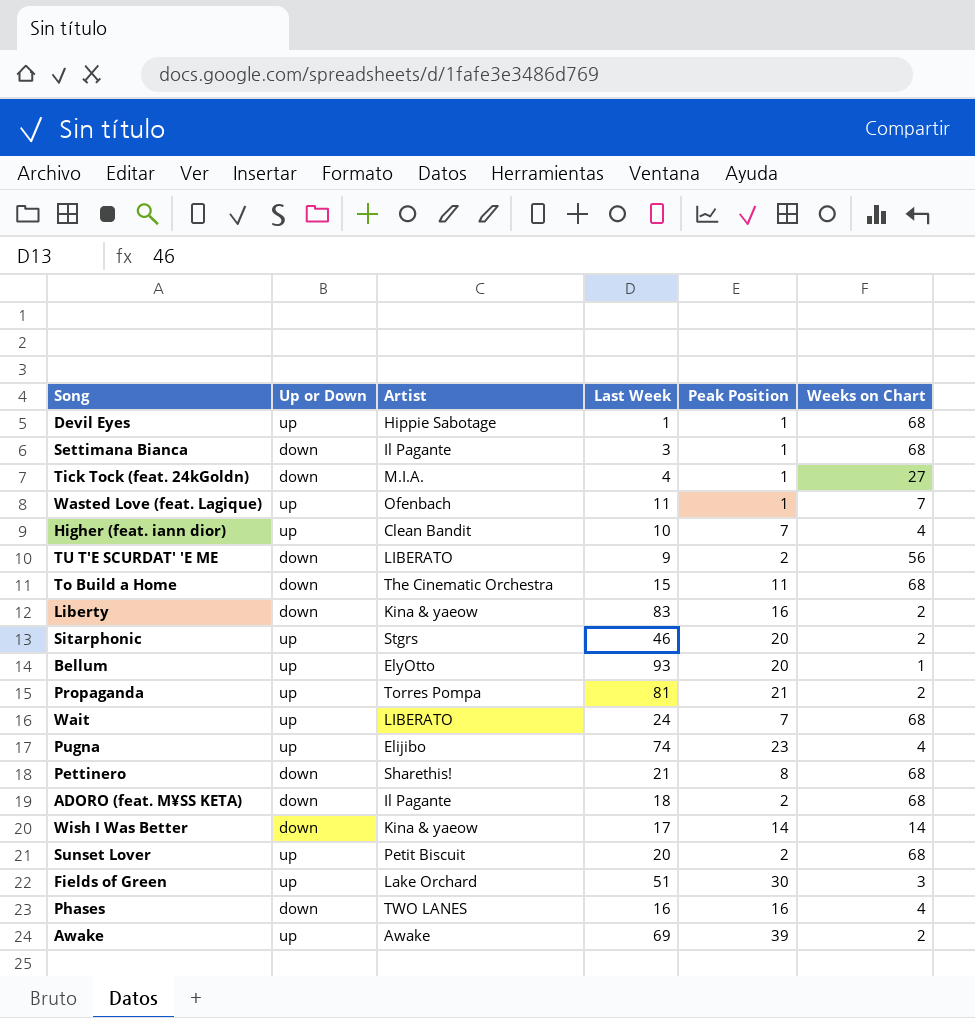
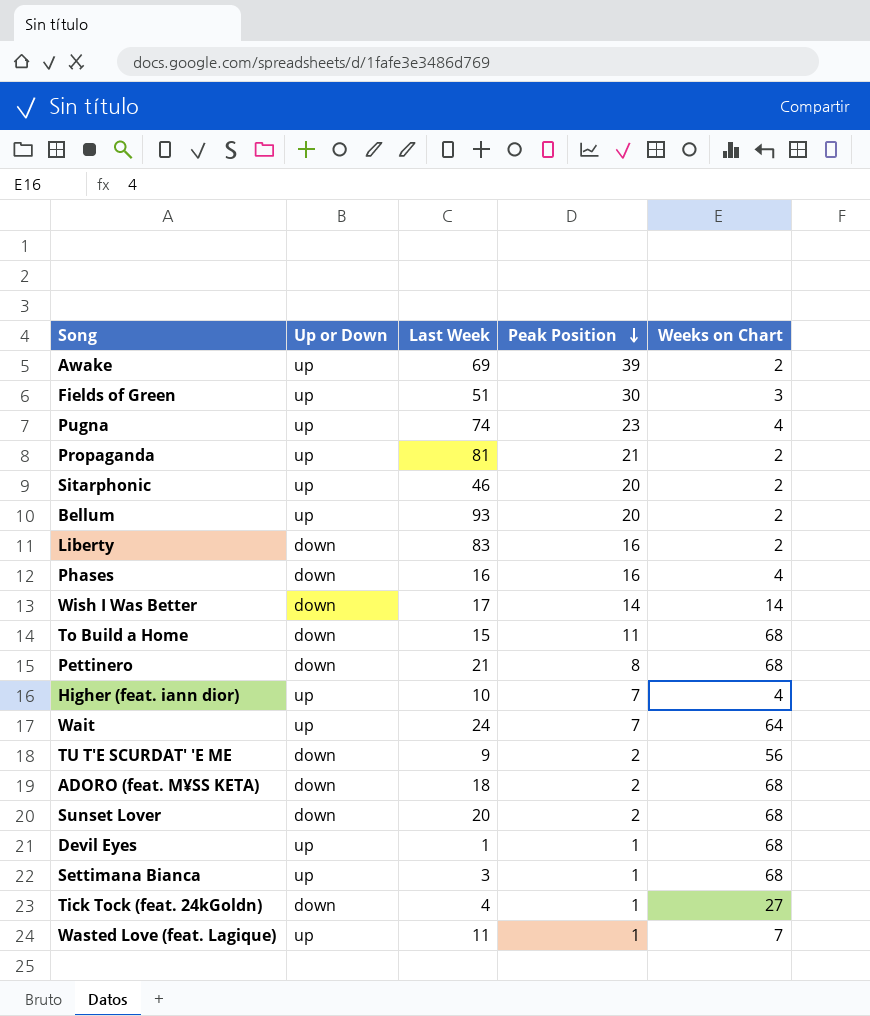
row order: none -> Peak Position descending
column Artist | position: 3 -> none
Bellum | Weeks on Chart: 1 -> 2
Wait | Weeks on Chart: 68 -> 64
Sunset Lover | Up or Down: up -> down
Settimana Bianca | Up or Down: down -> up

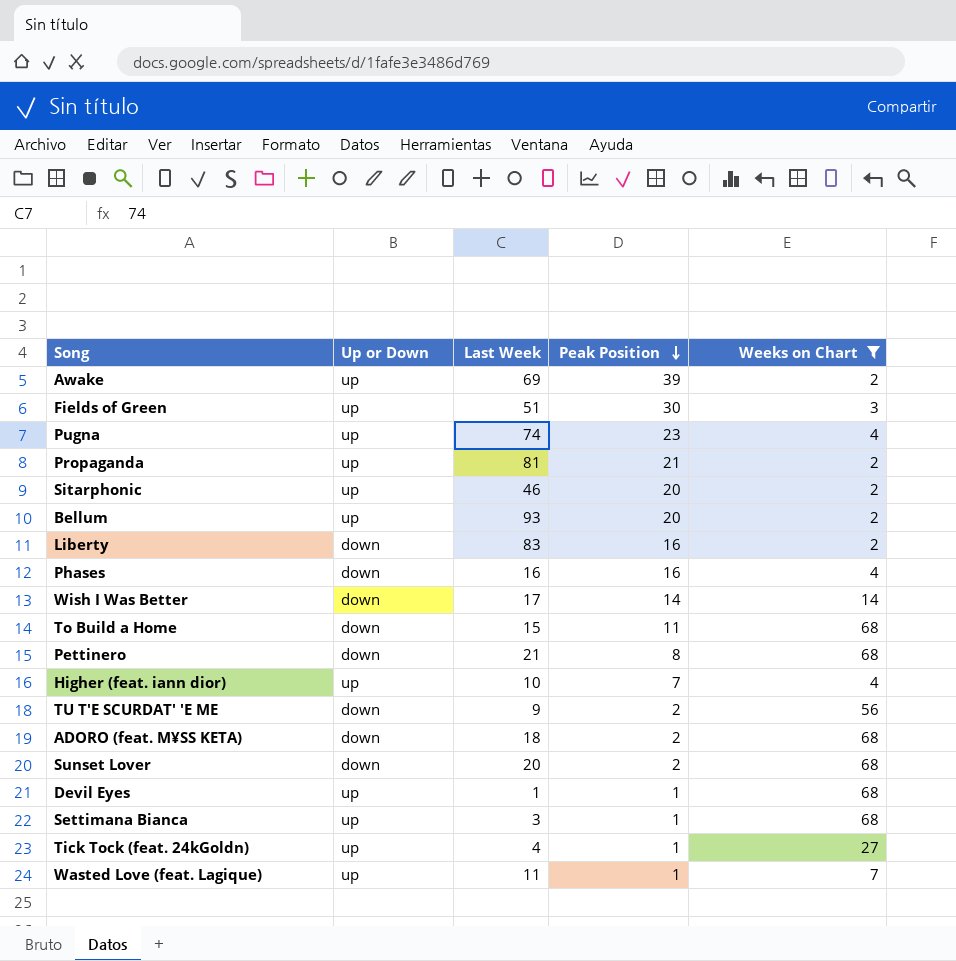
filter: none -> Weeks on Chart != 64
Tick Tock (feat. 24kGoldn) | Up or Down: down -> up

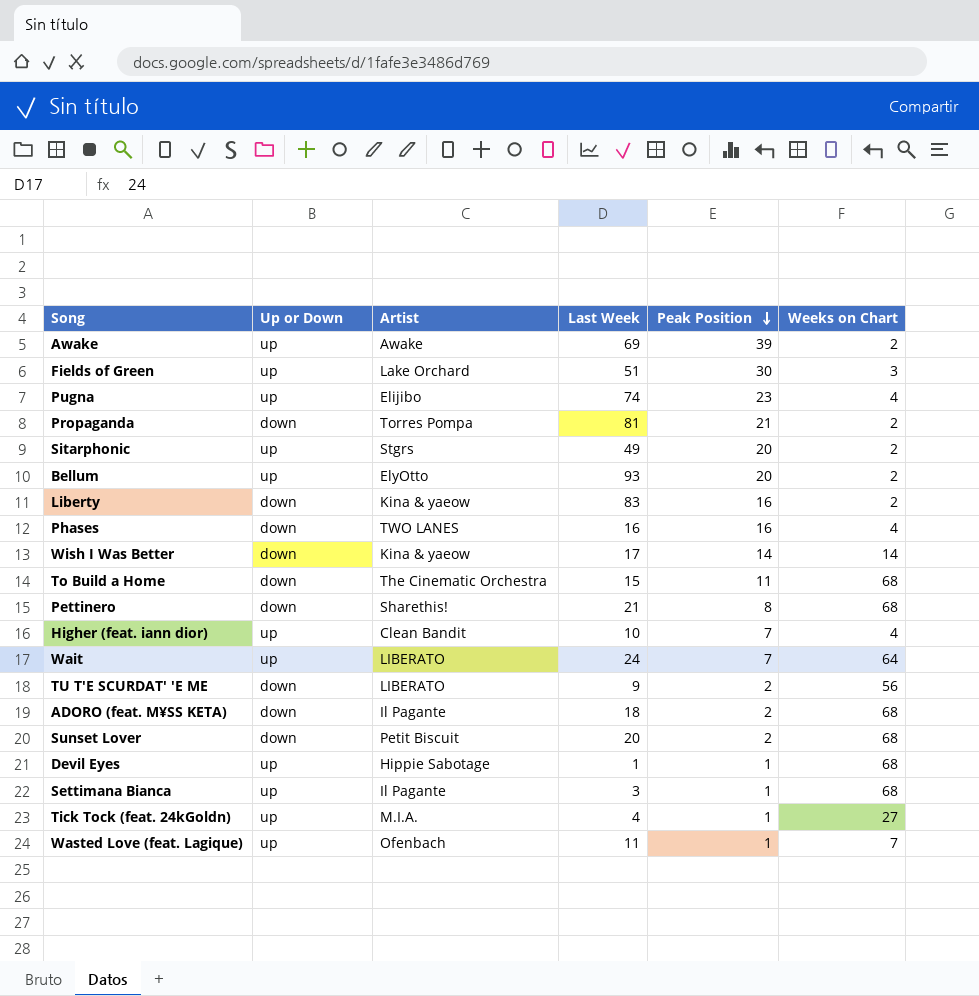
filter: Weeks on Chart != 64 -> none
column Artist | position: none -> 3
Propaganda | Up or Down: up -> down
Sitarphonic | Last Week: 46 -> 49

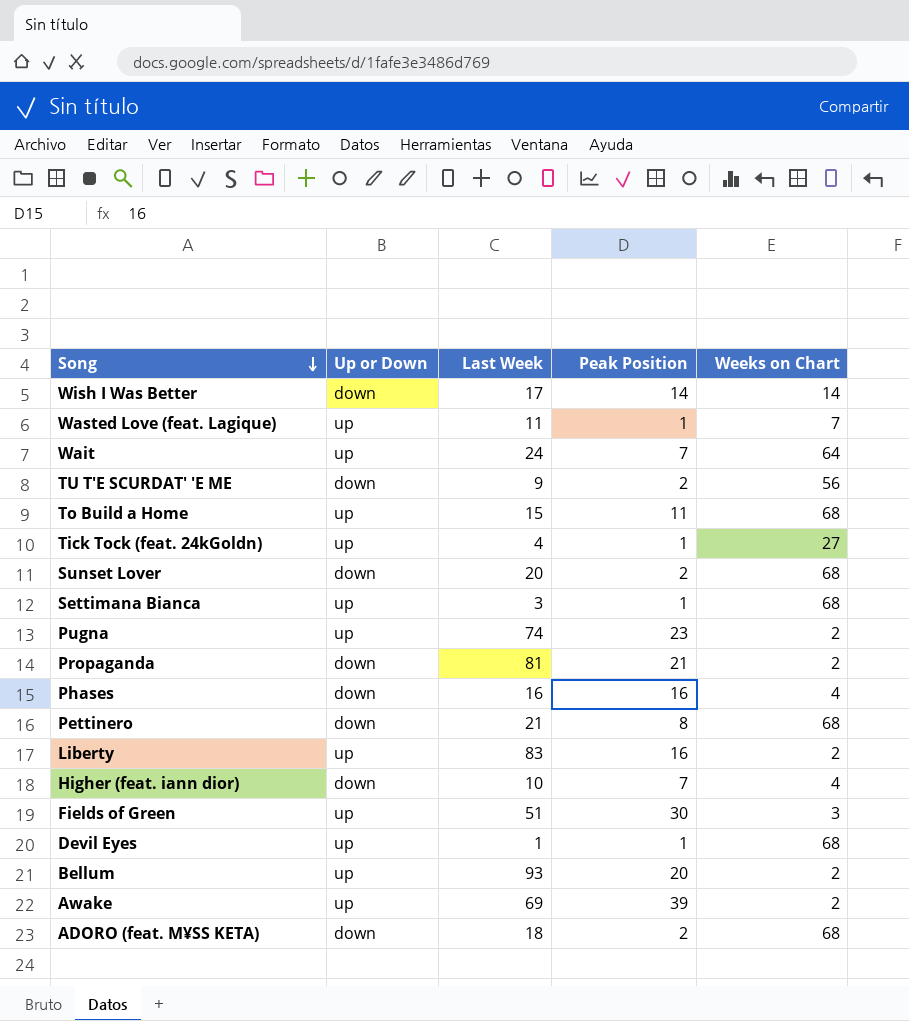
row order: Peak Position descending -> Song descending
column Artist | position: 3 -> none
row Sitarphonic: up | Stgrs | 49 | 20 | 2 -> none
To Build a Home | Up or Down: down -> up
Pugna | Weeks on Chart: 4 -> 2
Liberty | Up or Down: down -> up
Higher (feat. iann dior) | Up or Down: up -> down

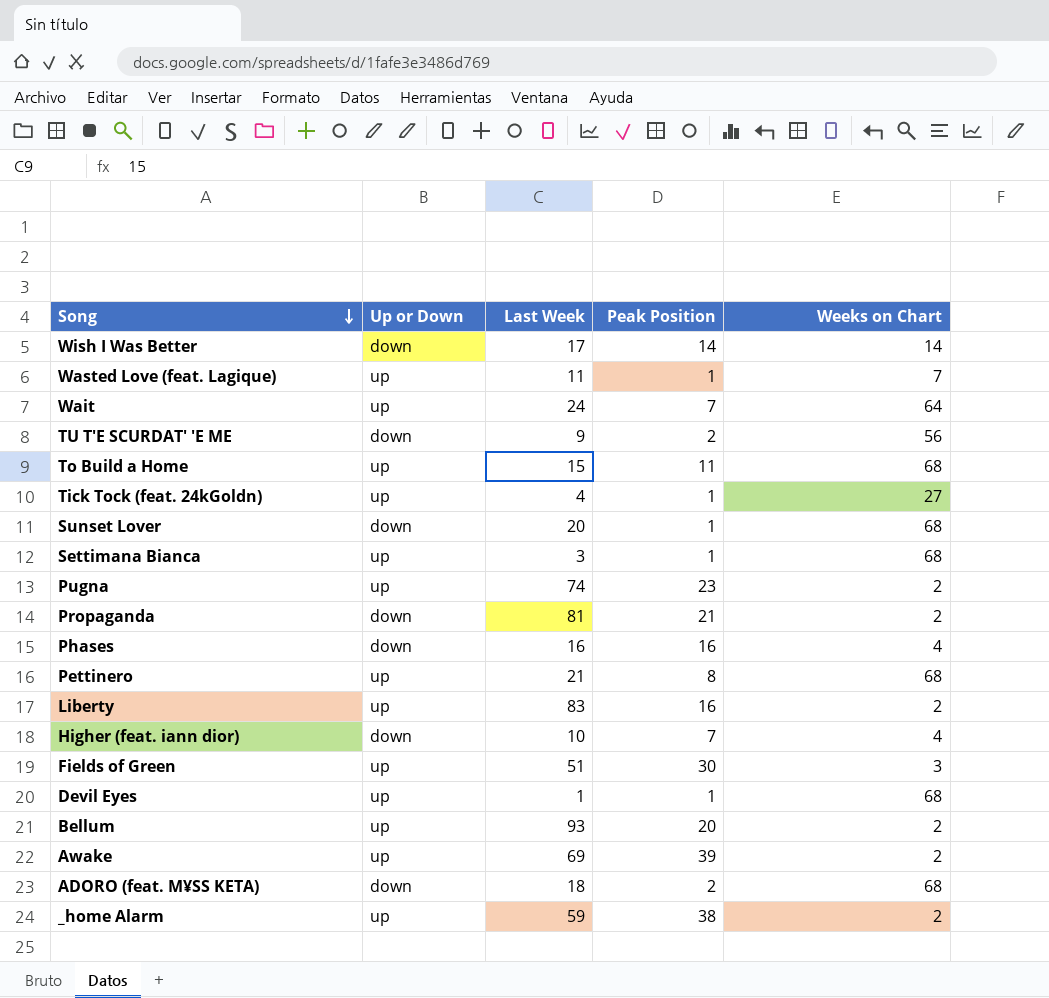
Sunset Lover | Peak Position: 2 -> 1
Pettinero | Up or Down: down -> up
row _home Alarm: none -> up | 59 | 38 | 2

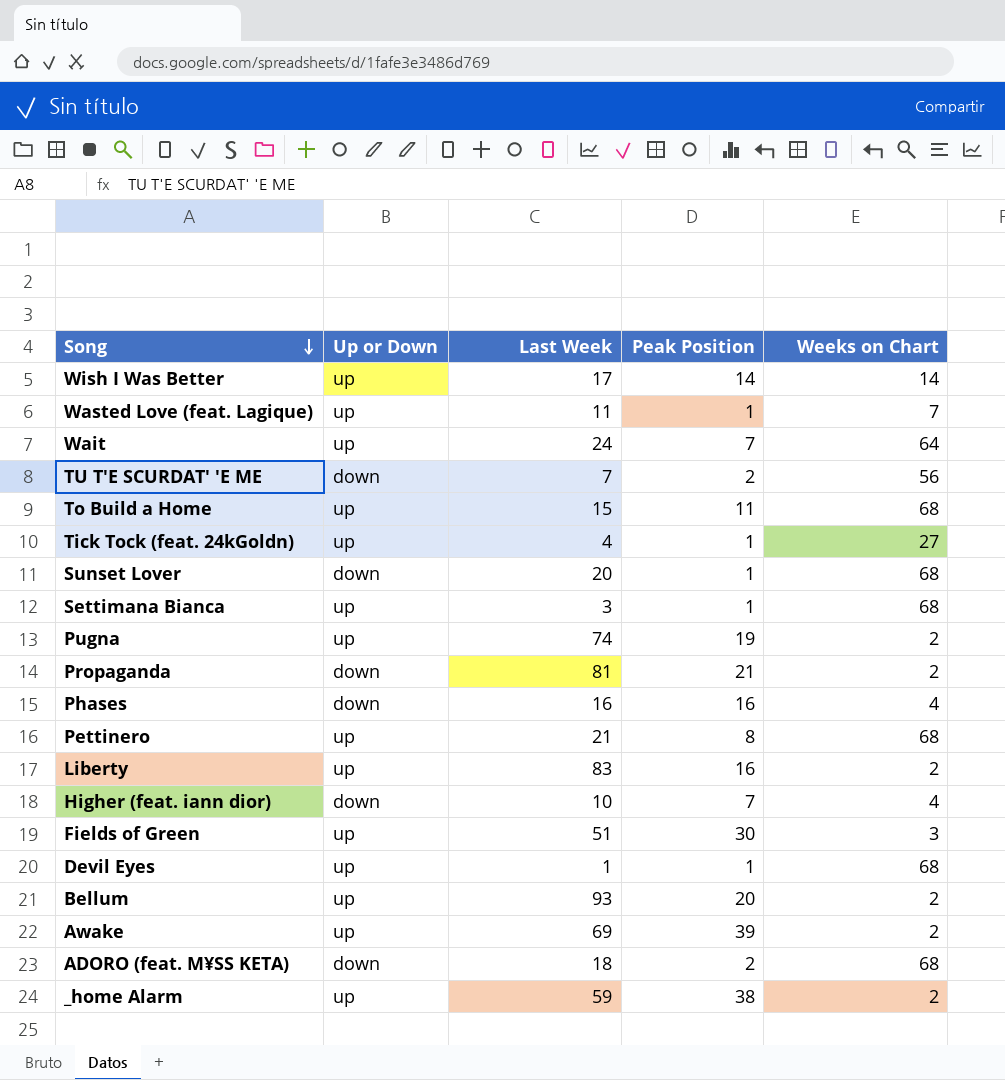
Wish I Was Better | Up or Down: down -> up
TU T'E SCURDAT' 'E ME | Last Week: 9 -> 7
Pugna | Peak Position: 23 -> 19

